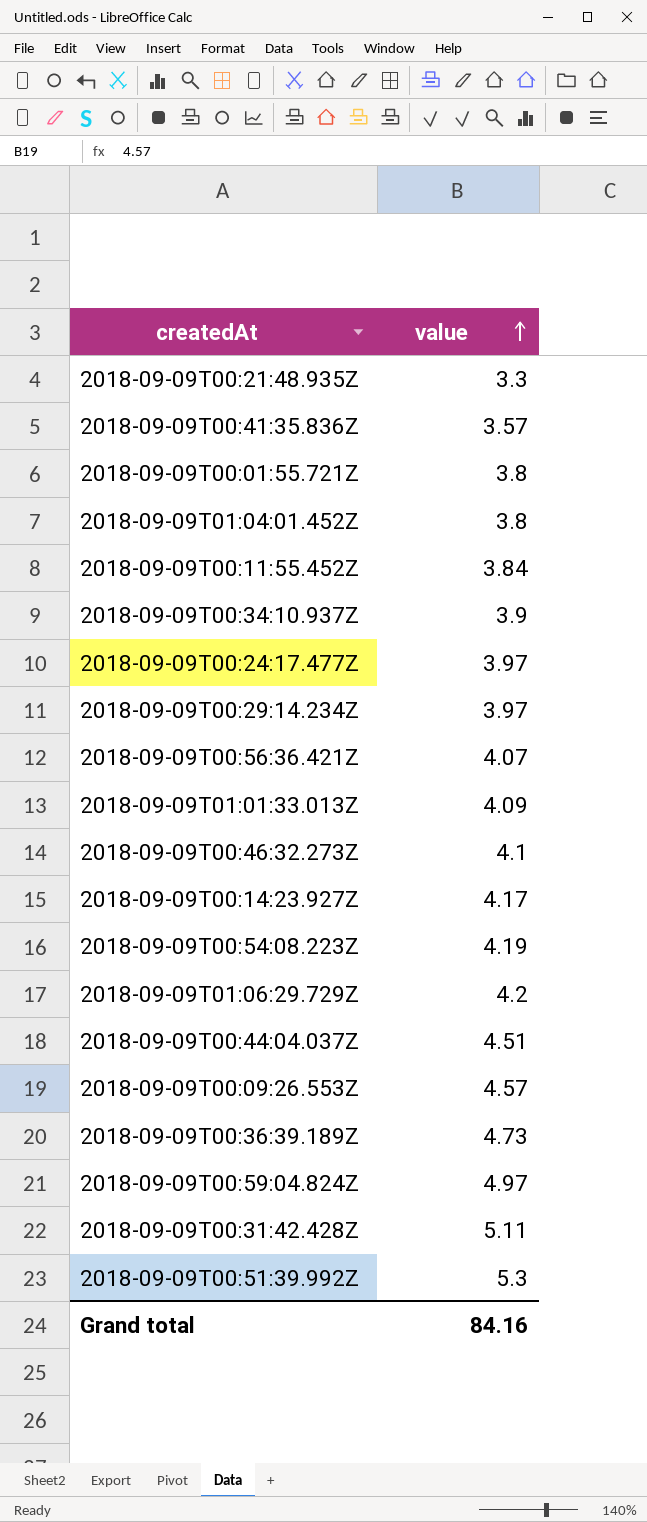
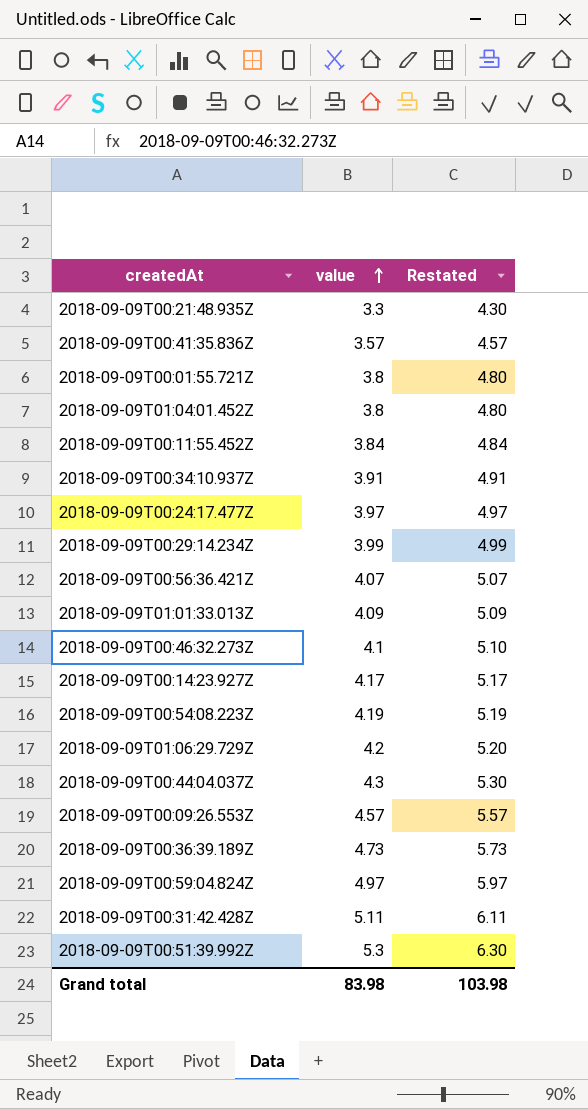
column Restated | formula: none -> [value] + 1
2018-09-09T00:34:10.937Z | value: 3.9 -> 3.91
2018-09-09T00:29:14.234Z | value: 3.97 -> 3.99
2018-09-09T00:44:04.037Z | value: 4.51 -> 4.3
Grand total | value: 84.16 -> 83.98

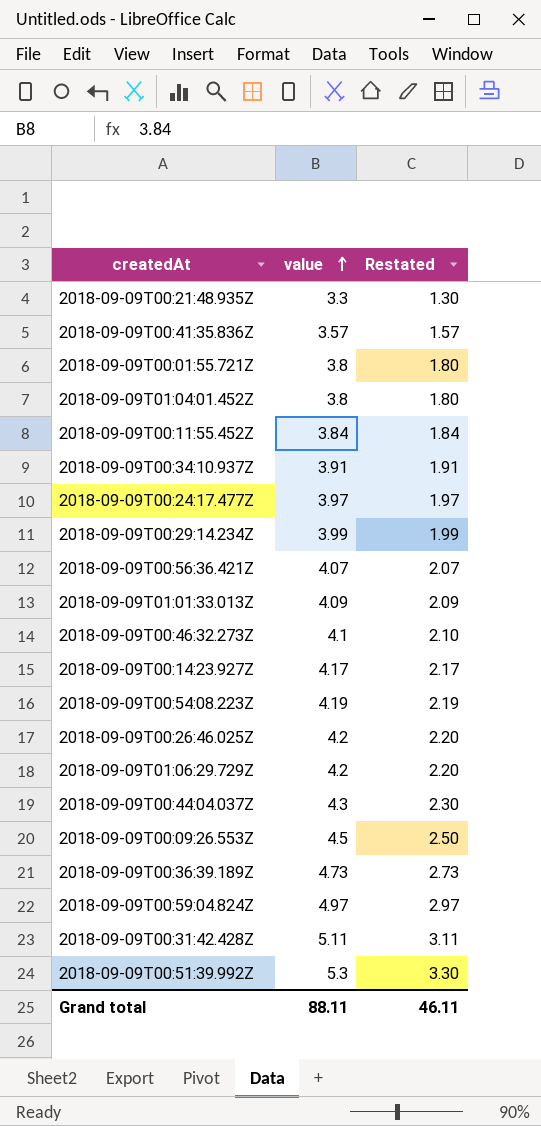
column Restated | formula: [value] + 1 -> [value] - 2
row 2018-09-09T00:26:46.025Z: none -> 4.2 | 2.20
2018-09-09T00:09:26.553Z | value: 4.57 -> 4.5
Grand total | value: 83.98 -> 88.11
Grand total | Restated: 103.98 -> 46.11

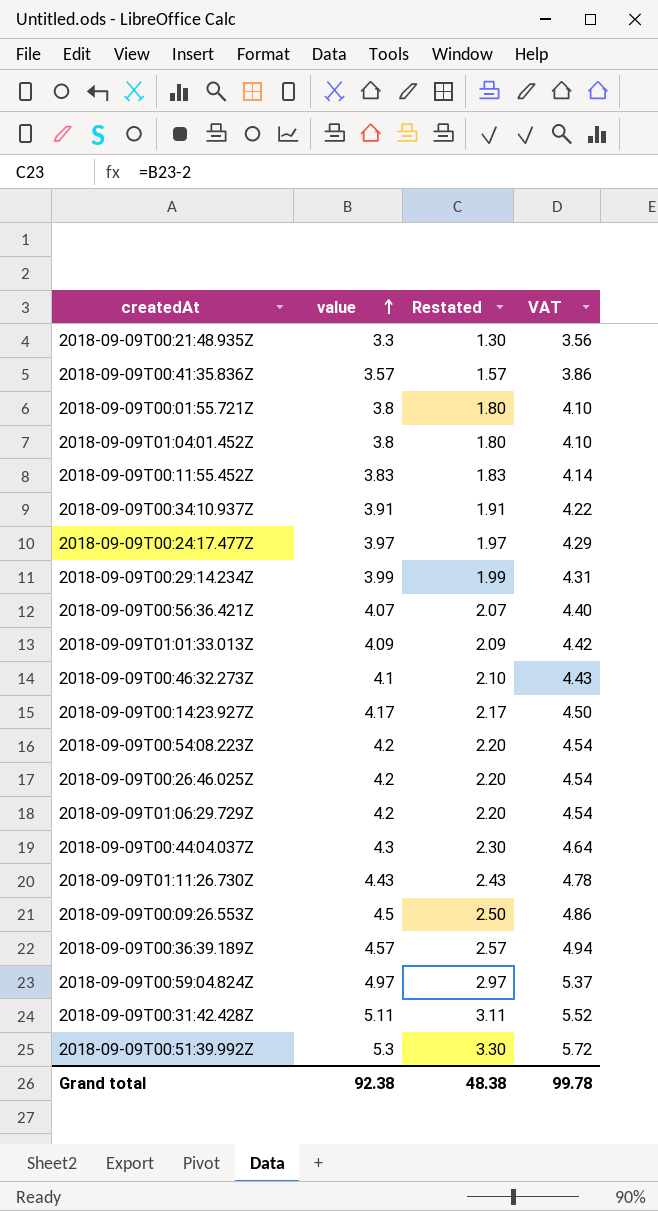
column VAT | formula: none -> [value] * 1.08
2018-09-09T00:11:55.452Z | value: 3.84 -> 3.83
2018-09-09T00:11:55.452Z | Restated: 1.84 -> 1.83
2018-09-09T00:54:08.223Z | value: 4.19 -> 4.2
2018-09-09T00:54:08.223Z | Restated: 2.19 -> 2.20
row 2018-09-09T01:11:26.730Z: none -> 4.43 | 2.43 | 4.78
2018-09-09T00:36:39.189Z | value: 4.73 -> 4.57
2018-09-09T00:36:39.189Z | Restated: 2.73 -> 2.57
Grand total | value: 88.11 -> 92.38
Grand total | Restated: 46.11 -> 48.38

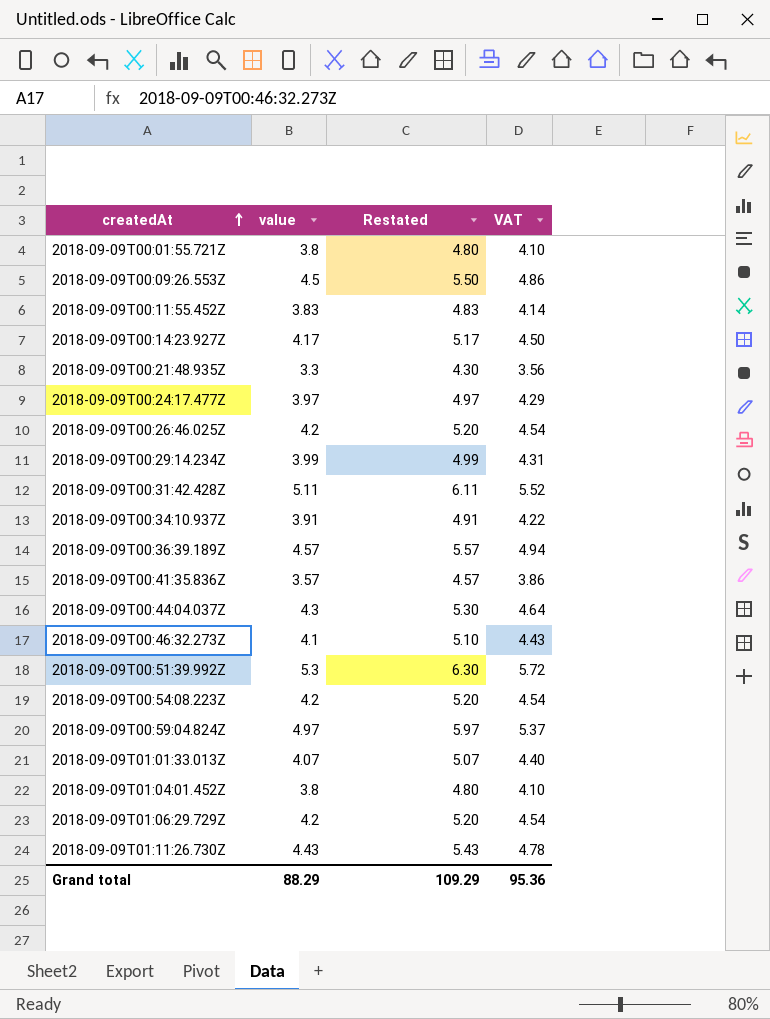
row order: value ascending -> createdAt ascending
column Restated | formula: [value] - 2 -> [value] + 1
row 2018-09-09T00:56:36.421Z: 4.07 | 2.07 | 4.40 -> none
2018-09-09T01:01:33.013Z | value: 4.09 -> 4.07
2018-09-09T01:01:33.013Z | VAT: 4.42 -> 4.40
Grand total | value: 92.38 -> 88.29
Grand total | Restated: 48.38 -> 109.29
Grand total | VAT: 99.78 -> 95.36

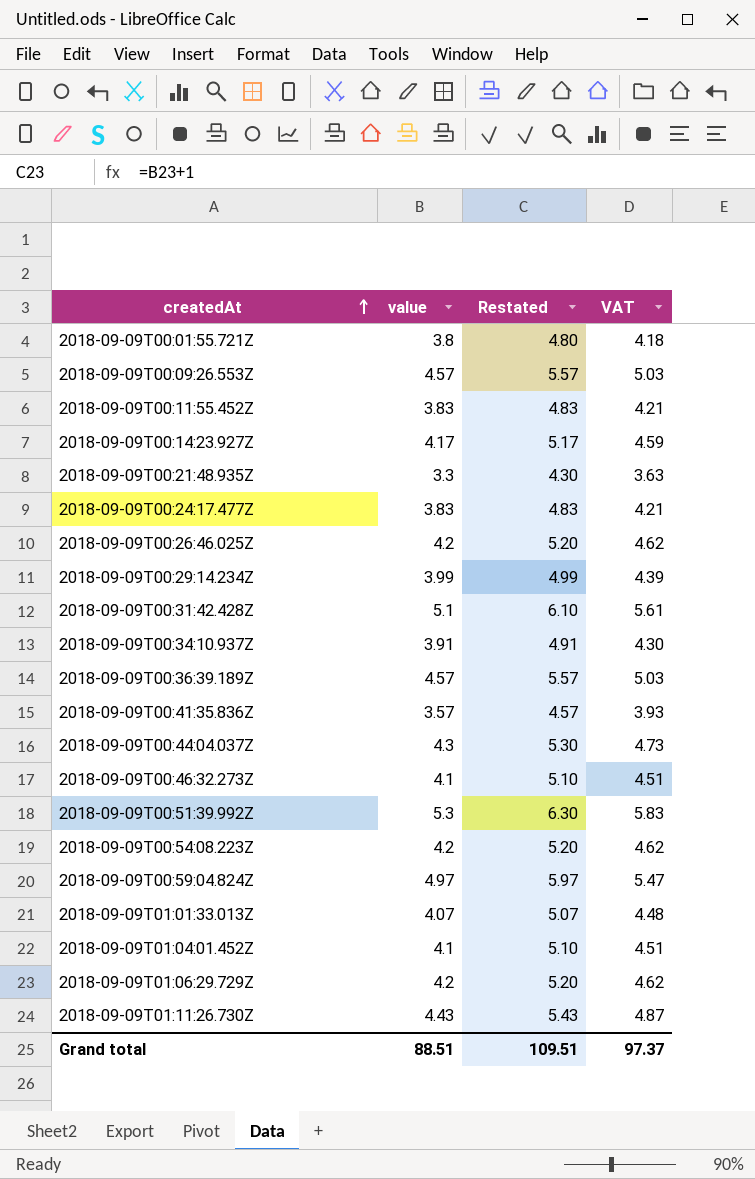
column VAT | formula: [value] * 1.08 -> [value] * 1.1
2018-09-09T00:09:26.553Z | value: 4.5 -> 4.57
2018-09-09T00:09:26.553Z | Restated: 5.50 -> 5.57
2018-09-09T00:24:17.477Z | value: 3.97 -> 3.83
2018-09-09T00:24:17.477Z | Restated: 4.97 -> 4.83
2018-09-09T00:31:42.428Z | value: 5.11 -> 5.1
2018-09-09T00:31:42.428Z | Restated: 6.11 -> 6.10
2018-09-09T01:04:01.452Z | value: 3.8 -> 4.1
2018-09-09T01:04:01.452Z | Restated: 4.80 -> 5.10
Grand total | value: 88.29 -> 88.51
Grand total | Restated: 109.29 -> 109.51
Grand total | VAT: 95.36 -> 97.37

